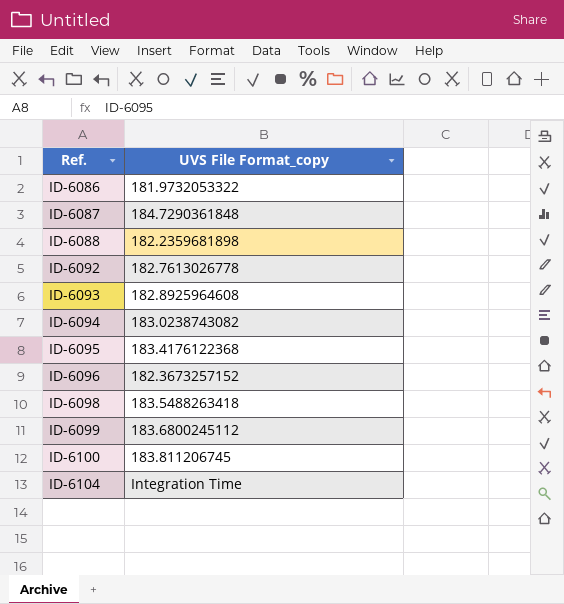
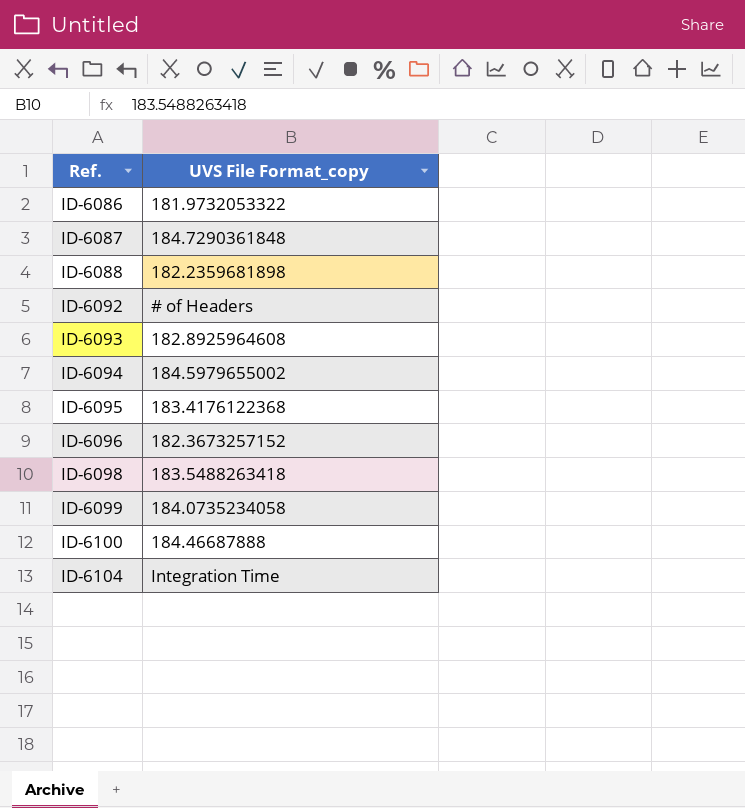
ID-6092 | UVS File Format_copy: 182.7613026778 -> # of Headers
ID-6094 | UVS File Format_copy: 183.0238743082 -> 184.5979655002
ID-6099 | UVS File Format_copy: 183.6800245112 -> 184.0735234058
ID-6100 | UVS File Format_copy: 183.811206745 -> 184.46687888

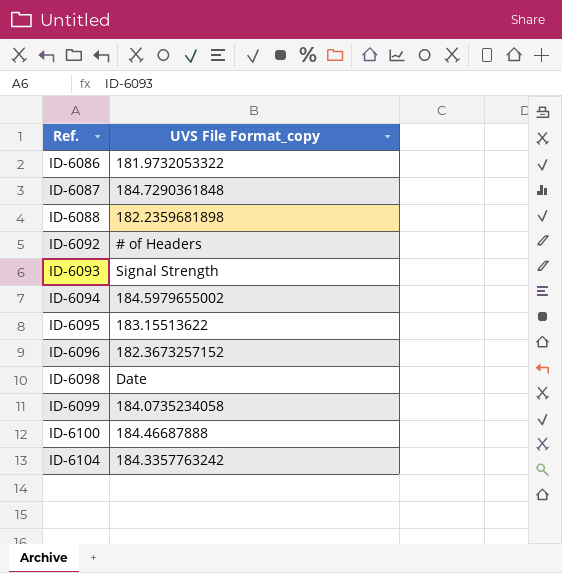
ID-6093 | UVS File Format_copy: 182.8925964608 -> Signal Strength
ID-6095 | UVS File Format_copy: 183.4176122368 -> 183.15513622
ID-6098 | UVS File Format_copy: 183.5488263418 -> Date
ID-6104 | UVS File Format_copy: Integration Time -> 184.3357763242

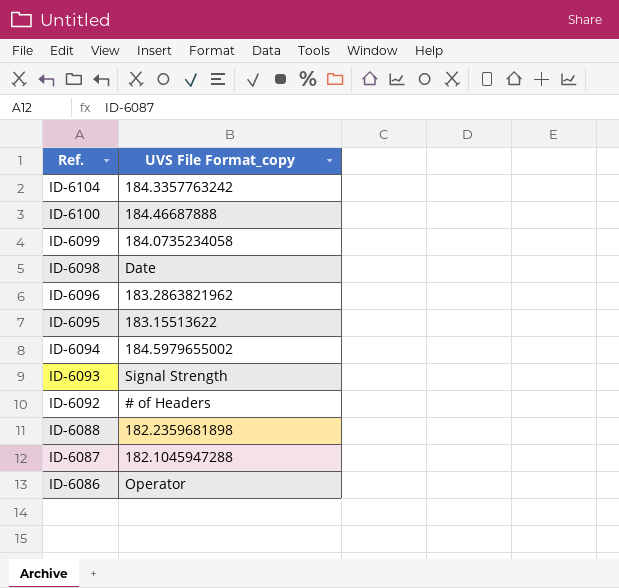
row order: Ref. ascending -> Ref. descending
ID-6096 | UVS File Format_copy: 182.3673257152 -> 183.2863821962
ID-6087 | UVS File Format_copy: 184.7290361848 -> 182.1045947288
ID-6086 | UVS File Format_copy: 181.9732053322 -> Operator

